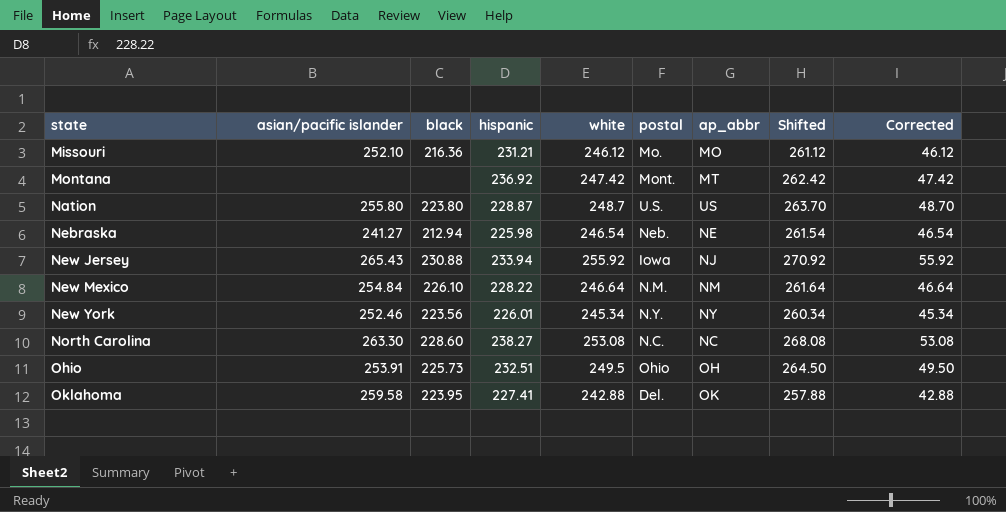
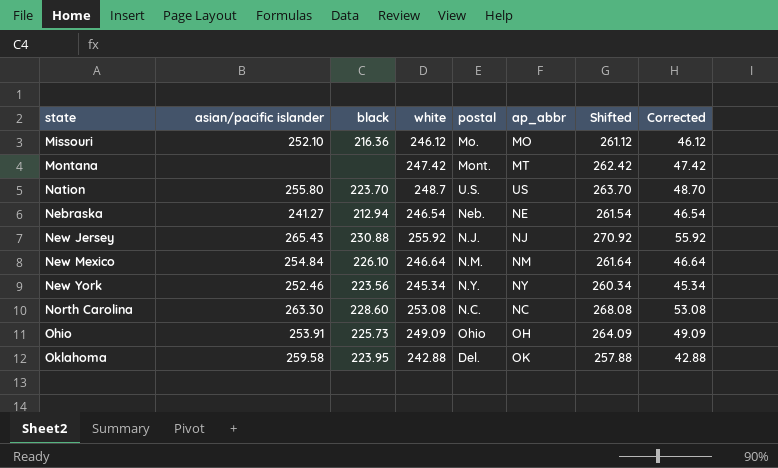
column hispanic | position: 4 -> none
Nation | black: 223.80 -> 223.70
New Jersey | postal: Iowa -> N.J.
Ohio | white: 249.5 -> 249.09
Ohio | Shifted: 264.50 -> 264.09
Ohio | Corrected: 49.50 -> 49.09

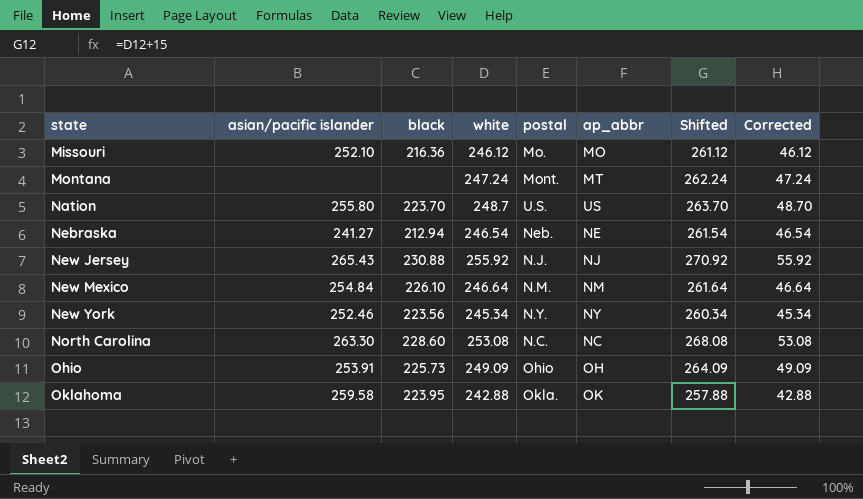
Montana | white: 247.42 -> 247.24
Montana | Shifted: 262.42 -> 262.24
Montana | Corrected: 47.42 -> 47.24
Oklahoma | postal: Del. -> Okla.

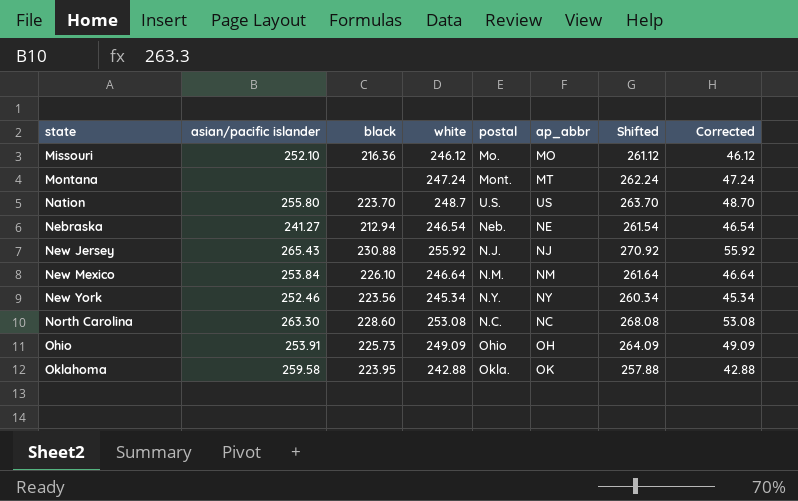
New Mexico | asian/pacific islander: 254.84 -> 253.84

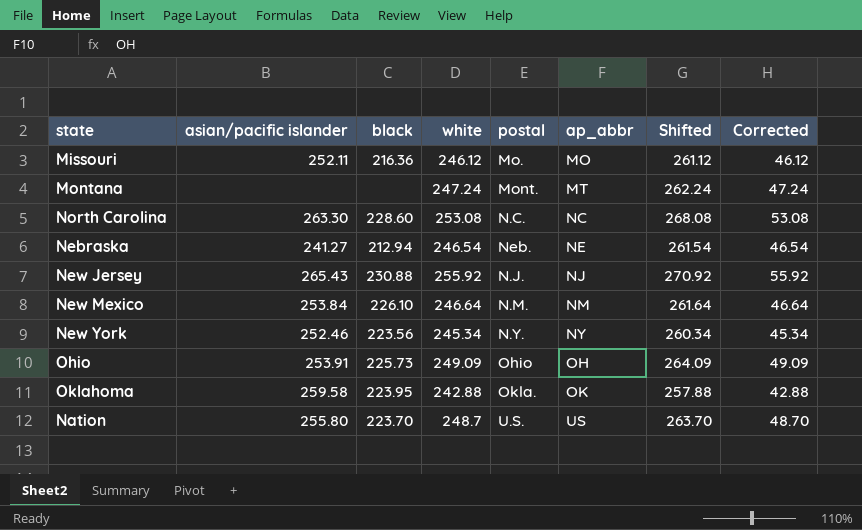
row order: state ascending -> ap_abbr ascending
Missouri | asian/pacific islander: 252.10 -> 252.11

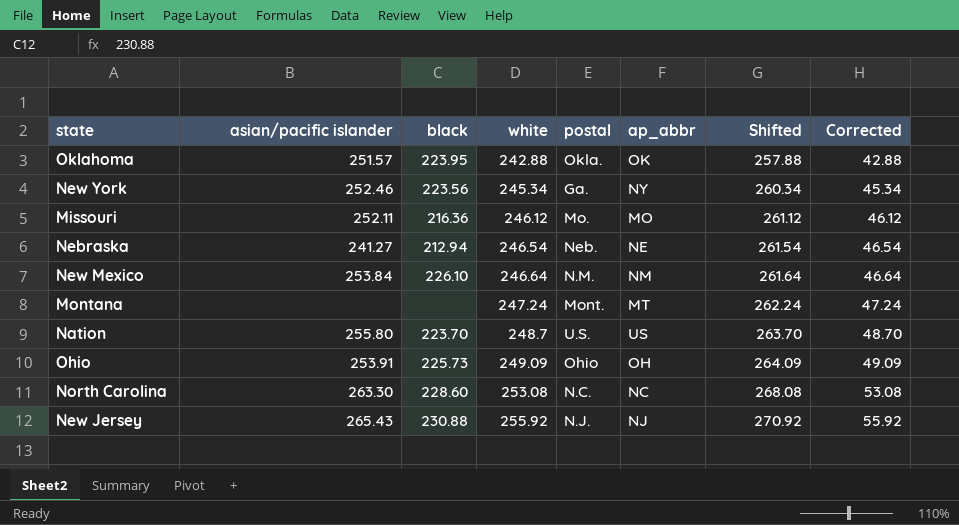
row order: ap_abbr ascending -> white ascending
Oklahoma | asian/pacific islander: 259.58 -> 251.57
New York | postal: N.Y. -> Ga.

